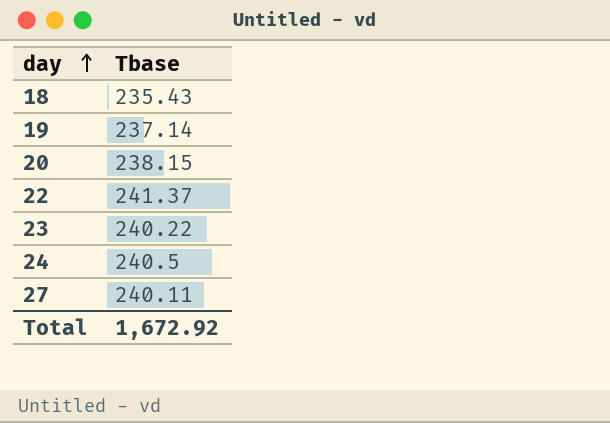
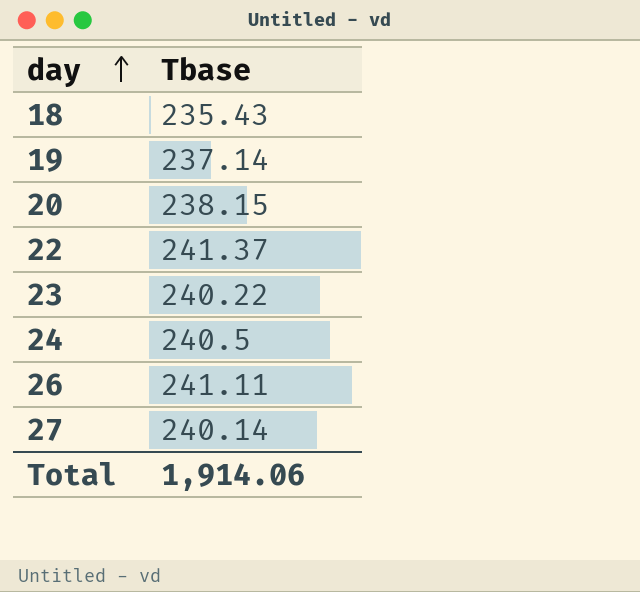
row 26: none -> 241.11
27 | Tbase: 240.11 -> 240.14
Total | Tbase: 1,672.92 -> 1,914.06

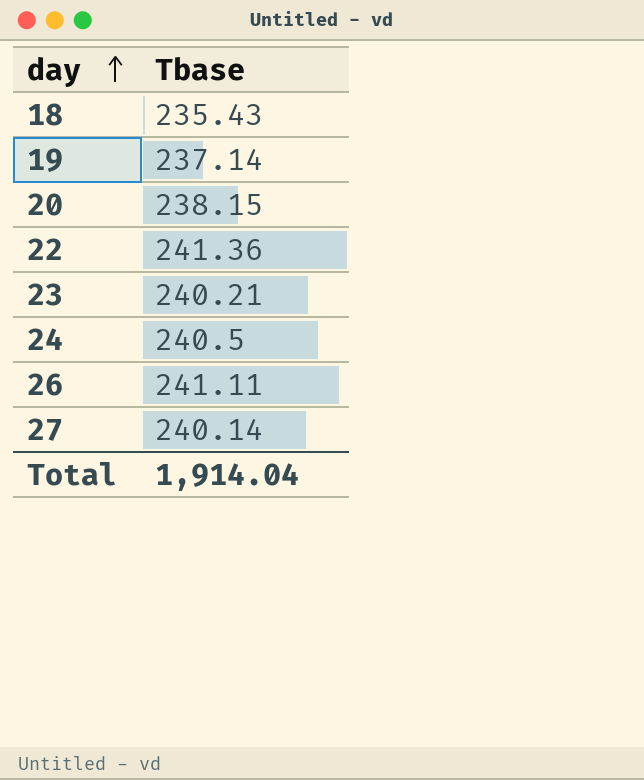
22 | Tbase: 241.37 -> 241.36
23 | Tbase: 240.22 -> 240.21
Total | Tbase: 1,914.06 -> 1,914.04

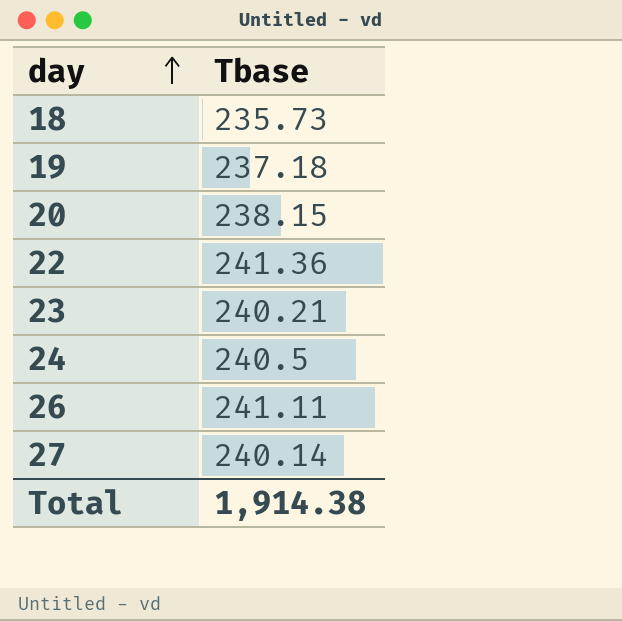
18 | Tbase: 235.43 -> 235.73
19 | Tbase: 237.14 -> 237.18
Total | Tbase: 1,914.04 -> 1,914.38

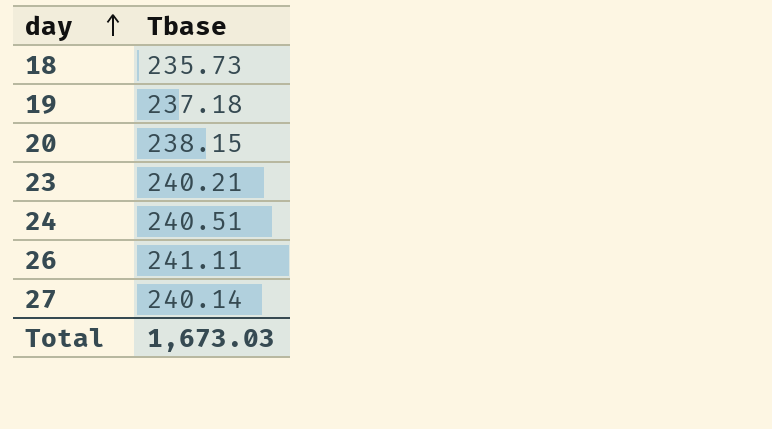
row 22: 241.36 -> none
24 | Tbase: 240.5 -> 240.51
Total | Tbase: 1,914.38 -> 1,673.03

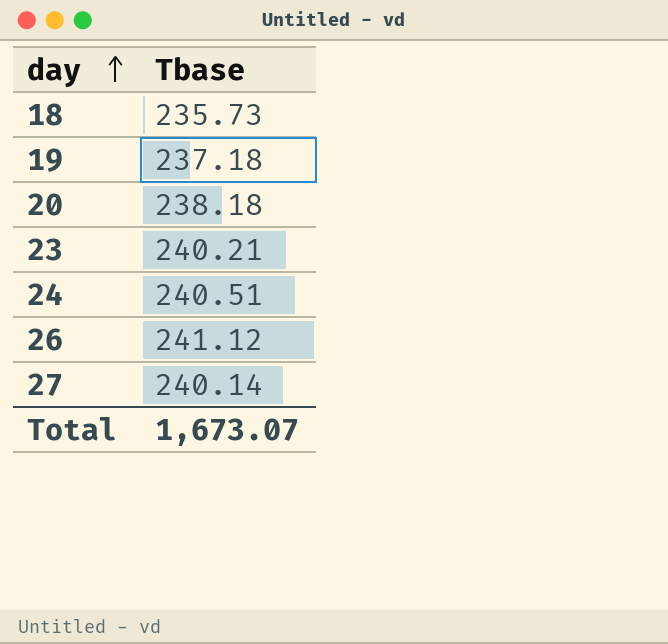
20 | Tbase: 238.15 -> 238.18
26 | Tbase: 241.11 -> 241.12
Total | Tbase: 1,673.03 -> 1,673.07

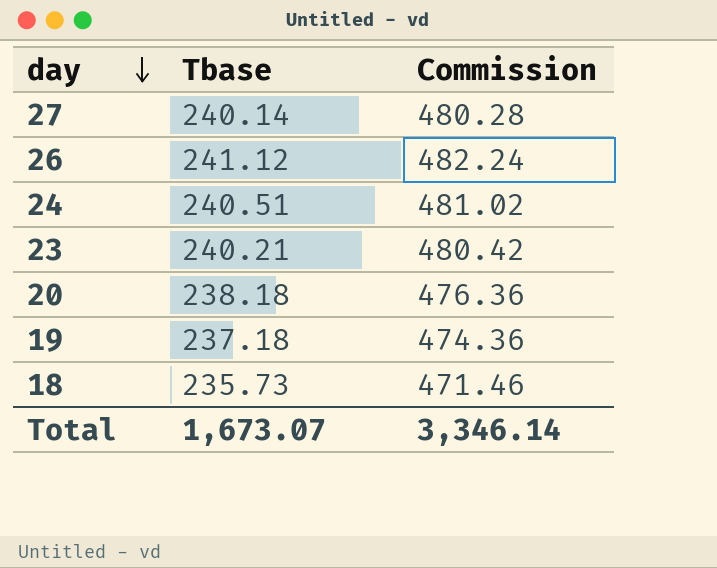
row order: day ascending -> day descending
column Commission | formula: none -> [Tbase] * 2

